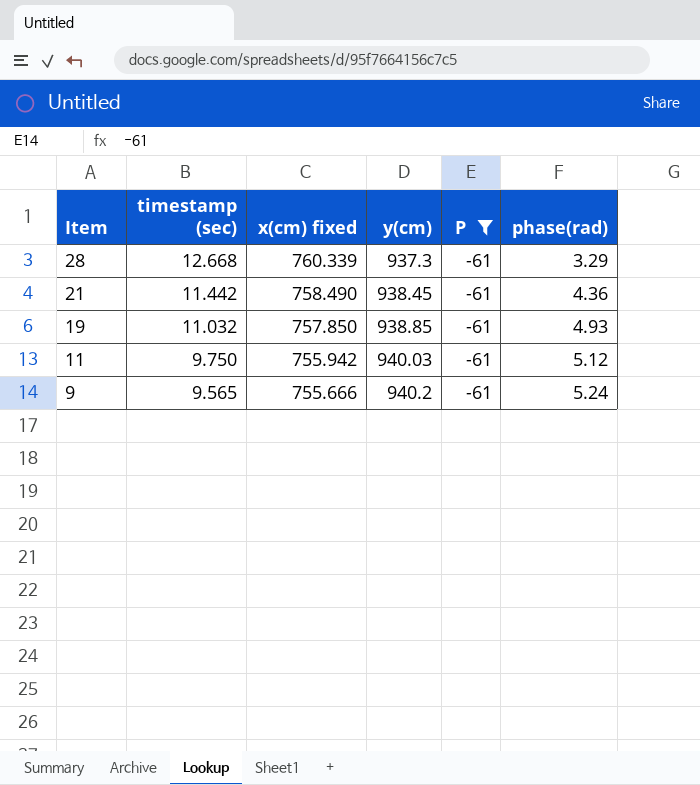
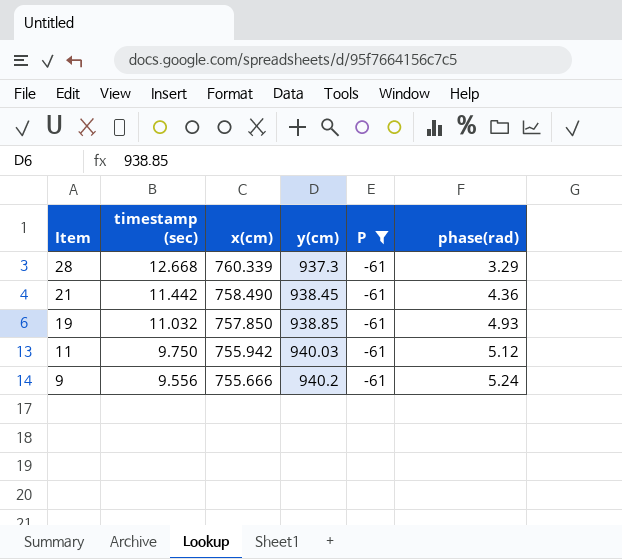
column name: x(cm) fixed -> x(cm)
9 | timestamp (sec): 9.565 -> 9.556

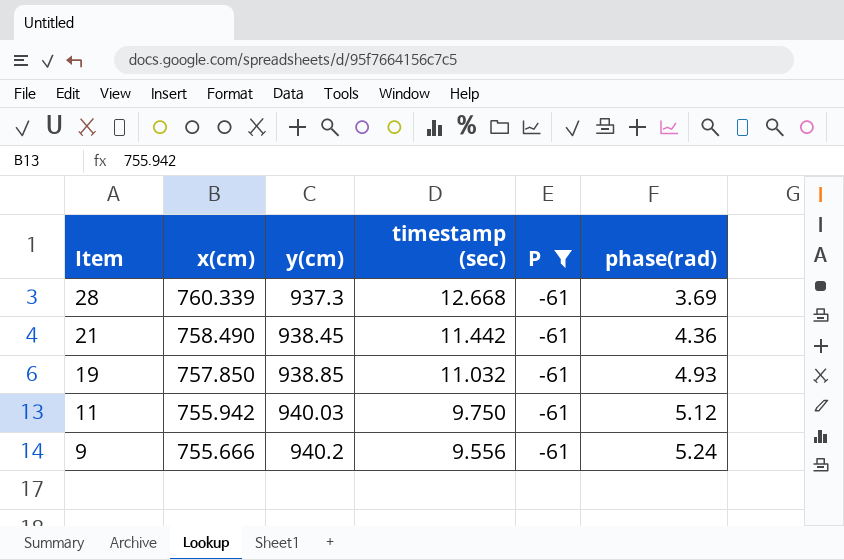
column timestamp (sec) | position: 2 -> 4
28 | phase(rad): 3.29 -> 3.69

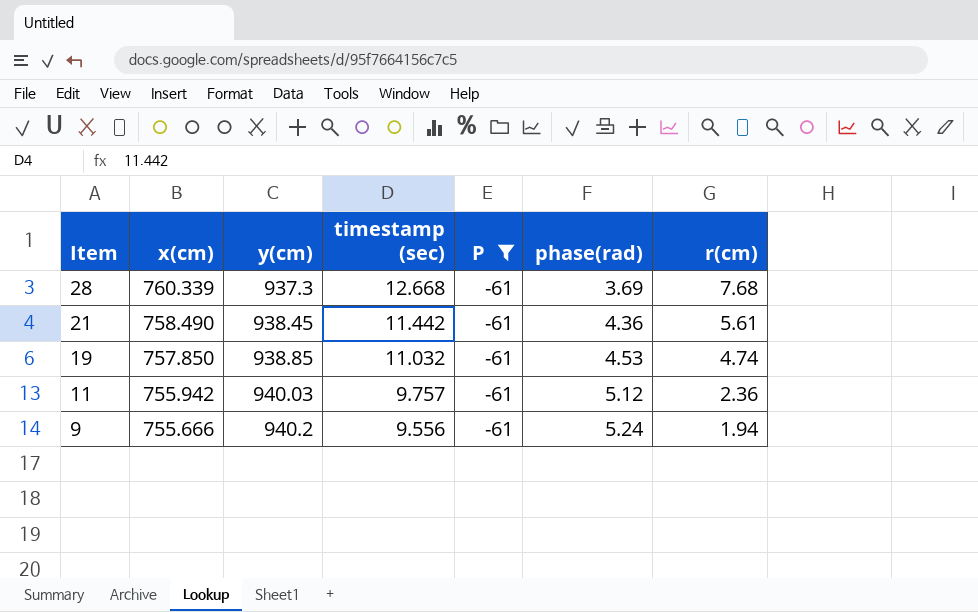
column r(cm) | position: none -> 7
19 | phase(rad): 4.93 -> 4.53
11 | timestamp (sec): 9.750 -> 9.757

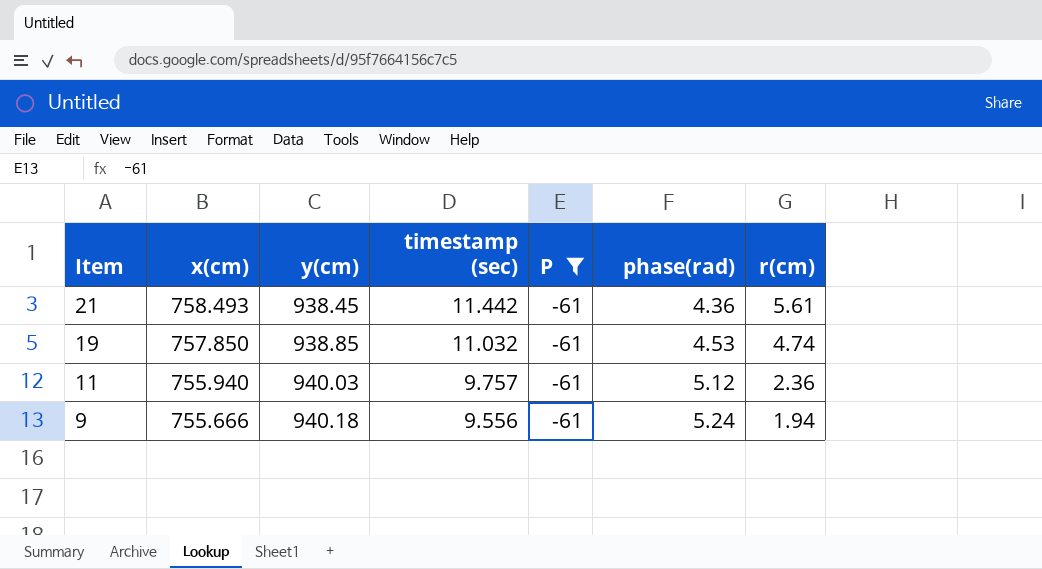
row 28: 760.339 | 937.3 | 12.668 | -61 | 3.69 | 7.68 -> none
21 | x(cm): 758.490 -> 758.493
11 | x(cm): 755.942 -> 755.940
9 | y(cm): 940.2 -> 940.18

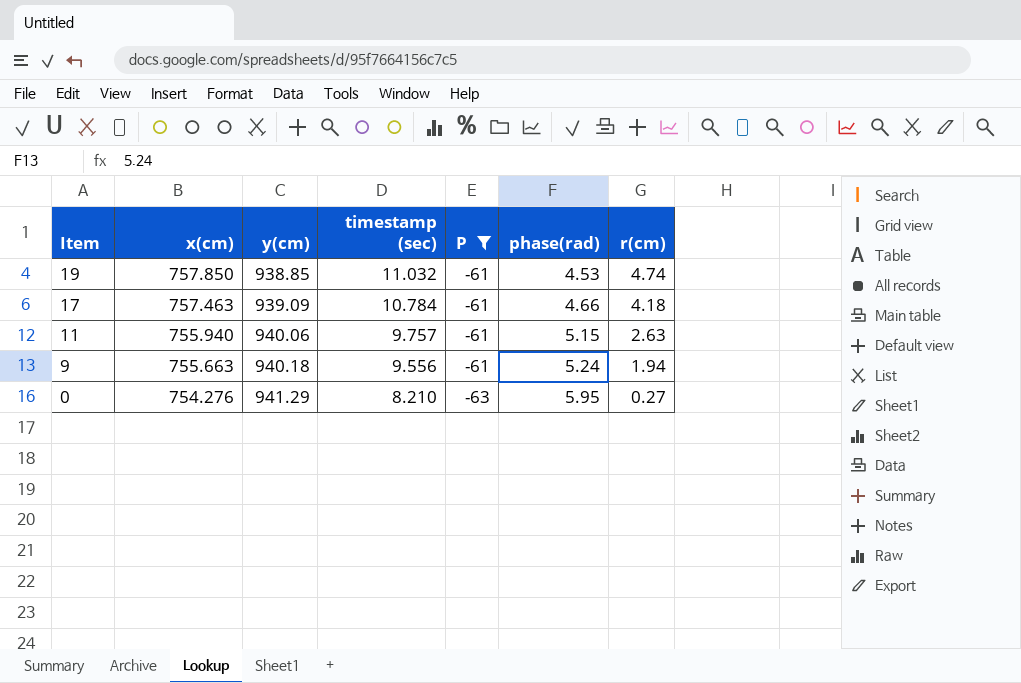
row 21: 758.493 | 938.45 | 11.442 | -61 | 4.36 | 5.61 -> none
row 17: none -> 757.463 | 939.09 | 10.784 | -61 | 4.66 | 4.18
11 | y(cm): 940.03 -> 940.06
11 | phase(rad): 5.12 -> 5.15
11 | r(cm): 2.36 -> 2.63
9 | x(cm): 755.666 -> 755.663
row 0: none -> 754.276 | 941.29 | 8.210 | -63 | 5.95 | 0.27

